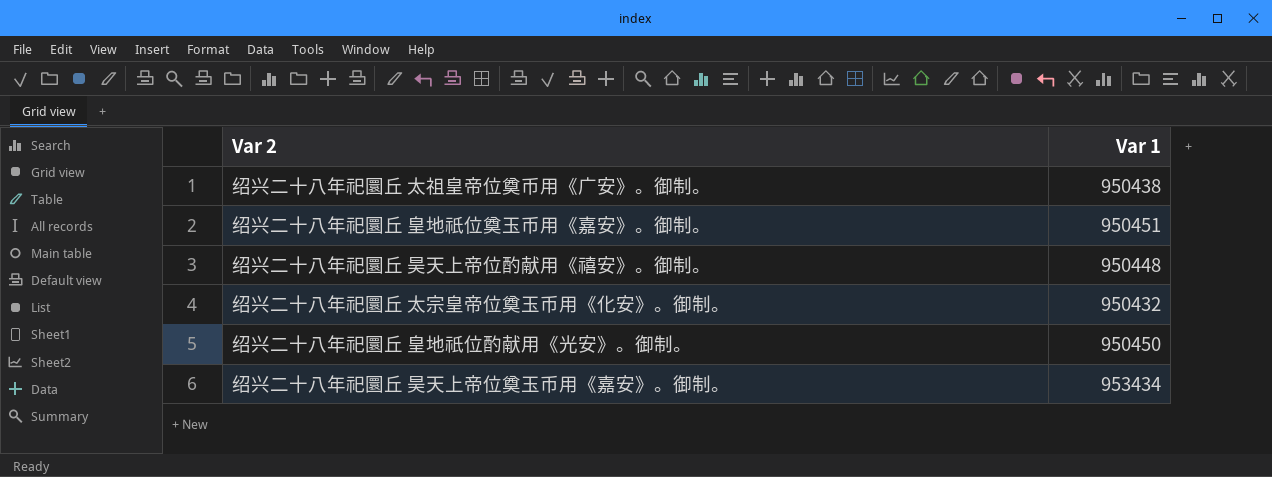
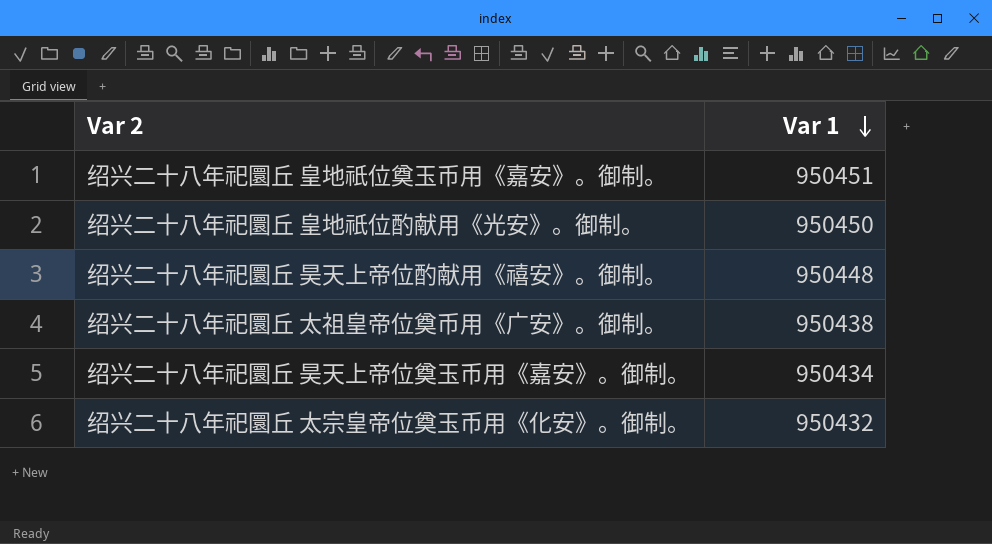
row order: none -> Var 1 descending
绍兴二十八年祀圜丘 昊天上帝位奠玉币用《嘉安》。御制。 | Var 1: 953434 -> 950434

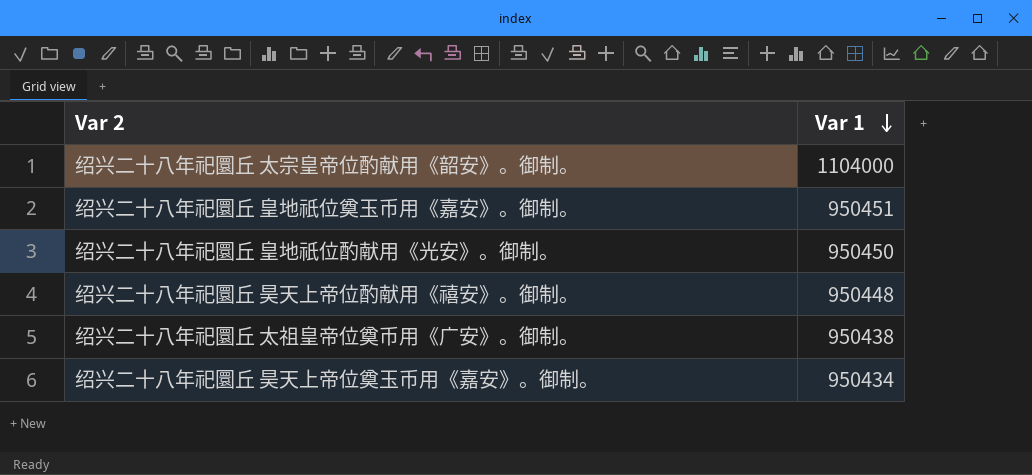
row 绍兴二十八年祀圜丘 太宗皇帝位奠玉币用《化安》。御制。: 950432 -> none
row 绍兴二十八年祀圜丘 太宗皇帝位酌献用《韶安》。御制。: none -> 1104000

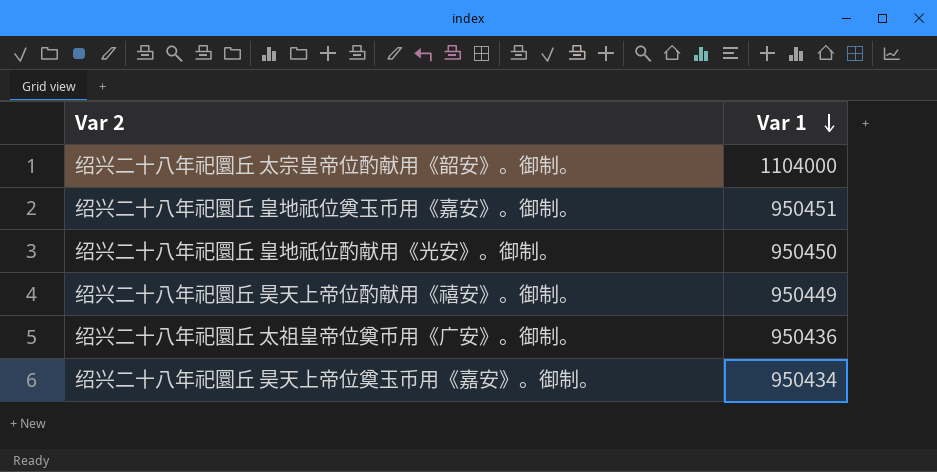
绍兴二十八年祀圜丘 昊天上帝位酌献用《禧安》。御制。 | Var 1: 950448 -> 950449
绍兴二十八年祀圜丘 太祖皇帝位奠币用《广安》。御制。 | Var 1: 950438 -> 950436

